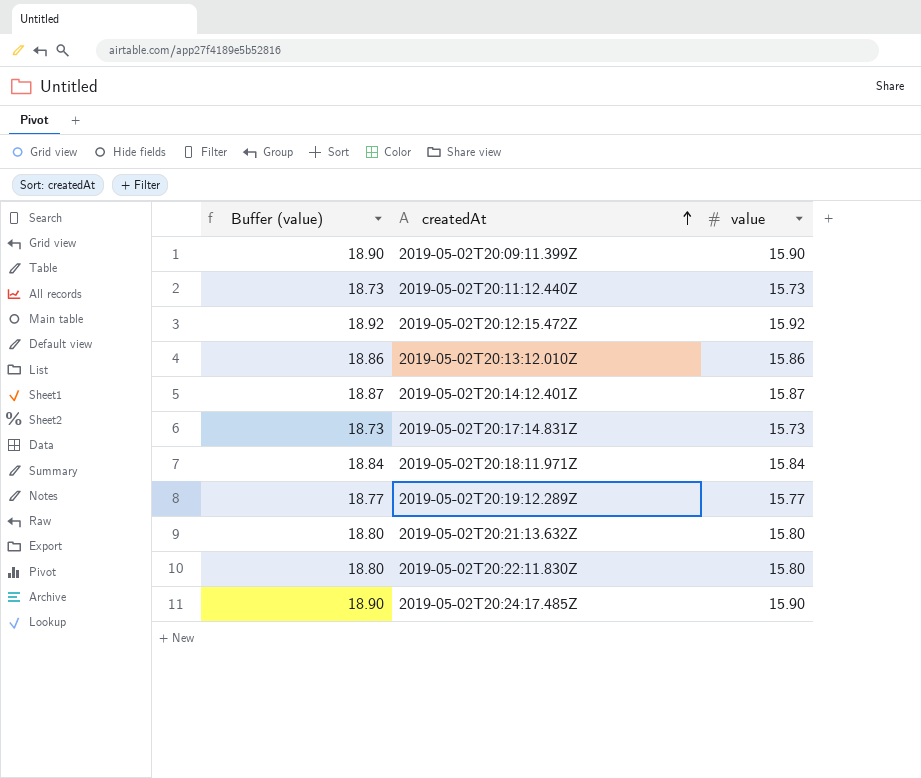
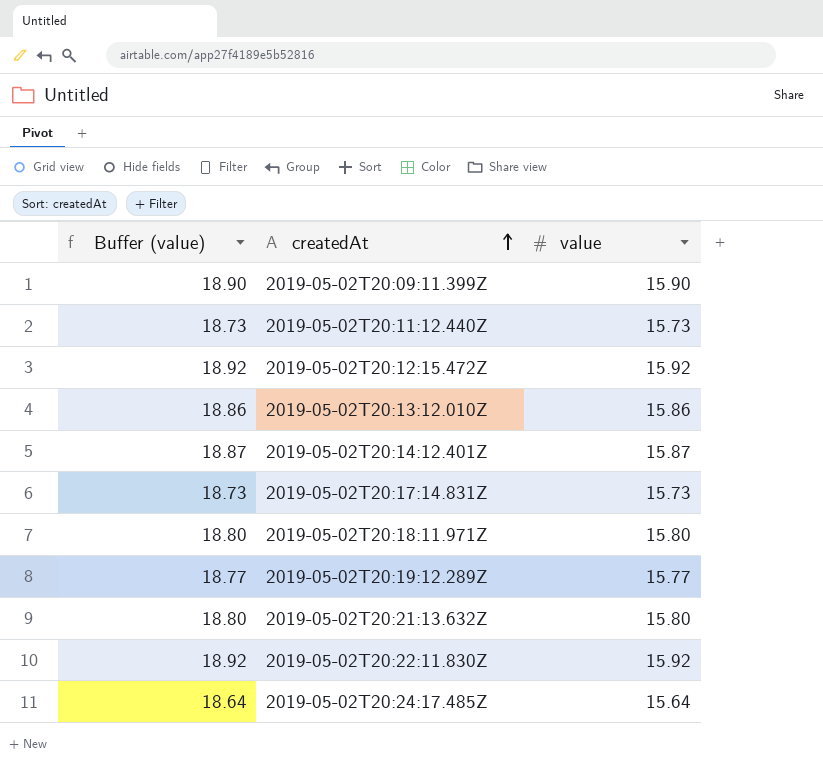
2019-05-02T20:18:11.971Z | Buffer (value): 18.84 -> 18.80
2019-05-02T20:18:11.971Z | value: 15.84 -> 15.80
2019-05-02T20:22:11.830Z | Buffer (value): 18.80 -> 18.92
2019-05-02T20:22:11.830Z | value: 15.80 -> 15.92
2019-05-02T20:24:17.485Z | Buffer (value): 18.90 -> 18.64
2019-05-02T20:24:17.485Z | value: 15.90 -> 15.64

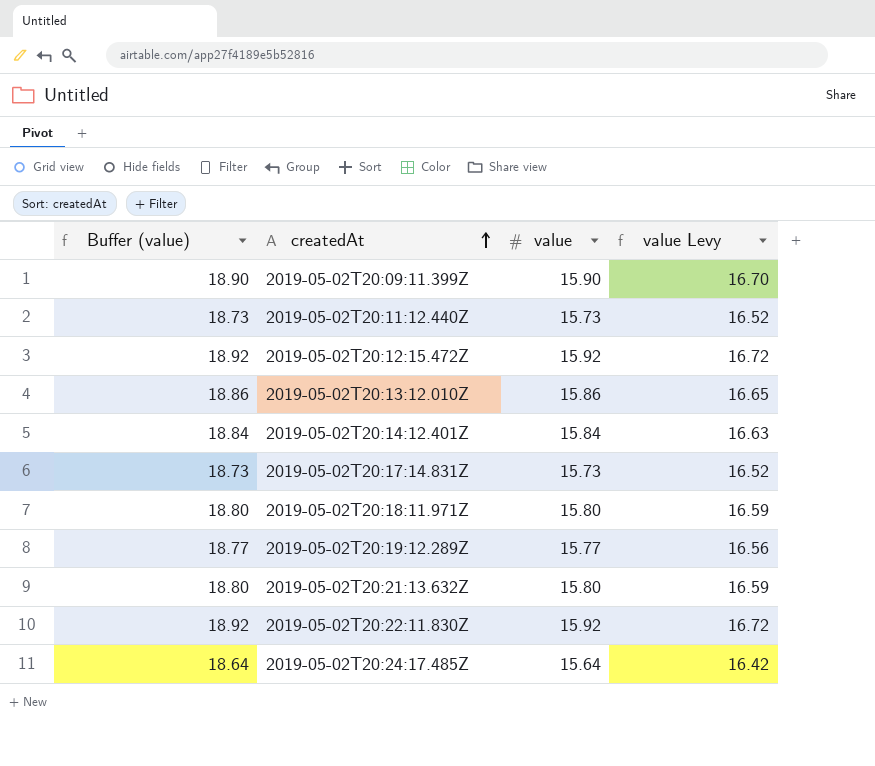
column value Levy | formula: none -> [value] * 1.05
2019-05-02T20:14:12.401Z | Buffer (value): 18.87 -> 18.84
2019-05-02T20:14:12.401Z | value: 15.87 -> 15.84

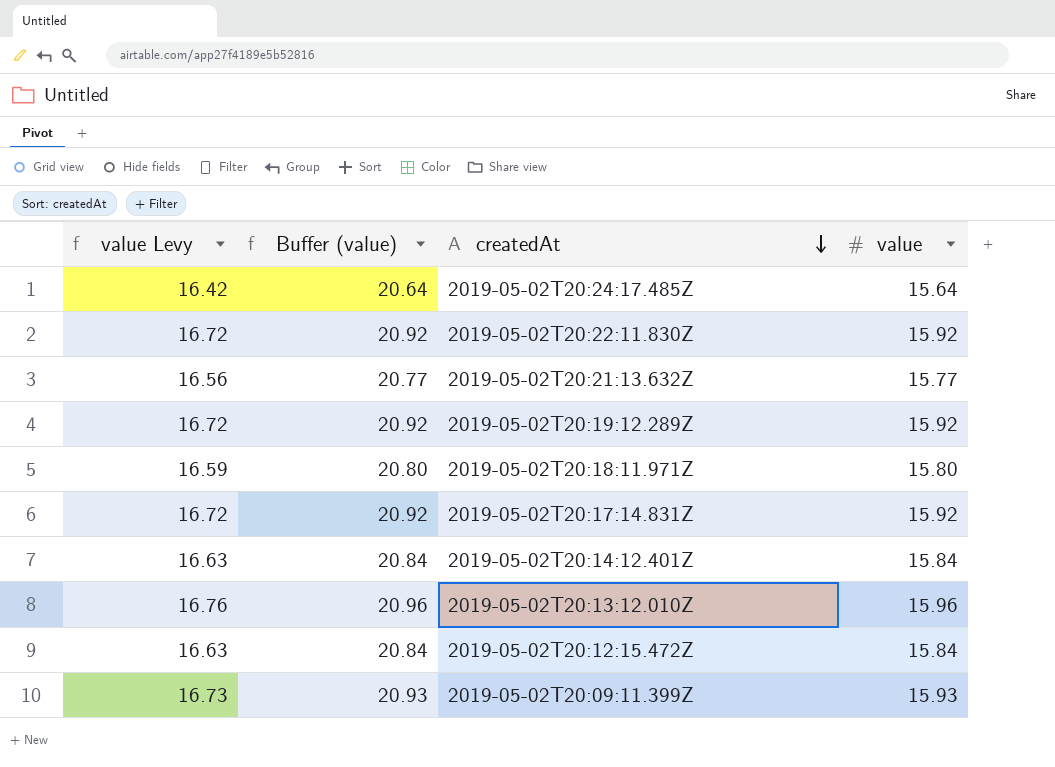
row order: createdAt ascending -> createdAt descending
column value Levy | position: 4 -> 1
column Buffer (value) | formula: [value] + 3 -> [value] + 5
row 2019-05-02T20:11:12.440Z: 18.73 | 15.73 | 16.52 -> none
2019-05-02T20:21:13.632Z | value Levy: 16.59 -> 16.56
2019-05-02T20:21:13.632Z | value: 15.80 -> 15.77
2019-05-02T20:19:12.289Z | value Levy: 16.56 -> 16.72
2019-05-02T20:19:12.289Z | value: 15.77 -> 15.92
2019-05-02T20:17:14.831Z | value Levy: 16.52 -> 16.72
2019-05-02T20:17:14.831Z | value: 15.73 -> 15.92
2019-05-02T20:13:12.010Z | value Levy: 16.65 -> 16.76
2019-05-02T20:13:12.010Z | value: 15.86 -> 15.96
2019-05-02T20:12:15.472Z | value Levy: 16.72 -> 16.63
2019-05-02T20:12:15.472Z | value: 15.92 -> 15.84
2019-05-02T20:09:11.399Z | value Levy: 16.70 -> 16.73
2019-05-02T20:09:11.399Z | value: 15.90 -> 15.93

